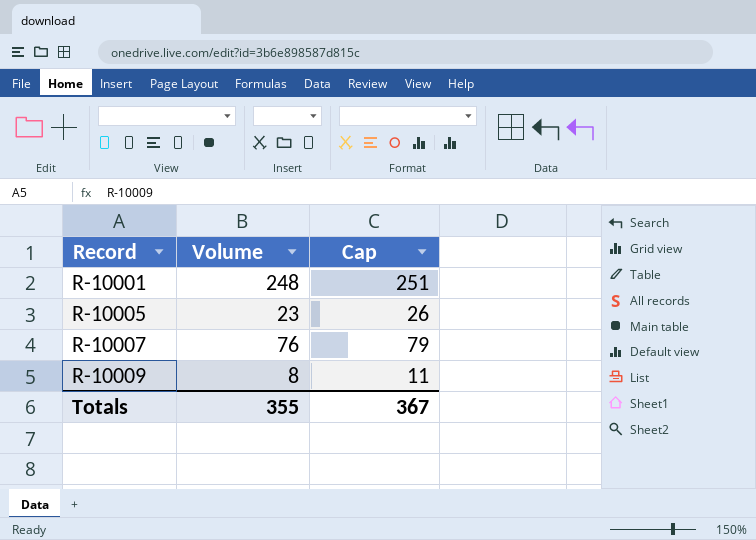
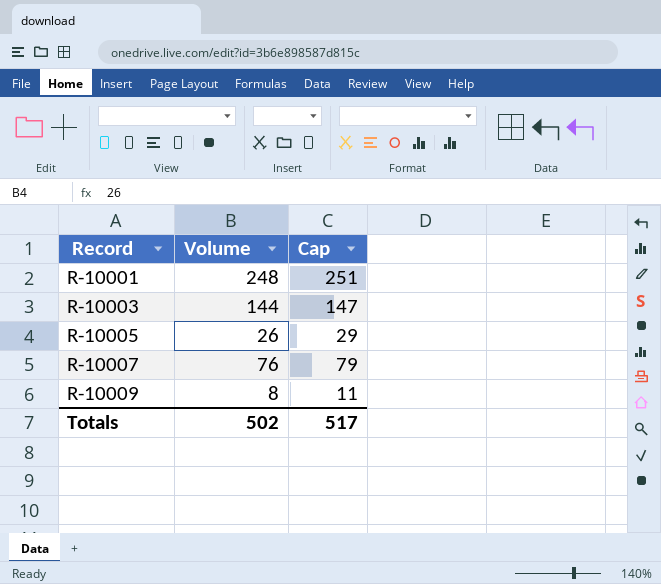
row R-10003: none -> 144 | 147
R-10005 | Volume: 23 -> 26
R-10005 | Cap: 26 -> 29
Totals | Volume: 355 -> 502
Totals | Cap: 367 -> 517

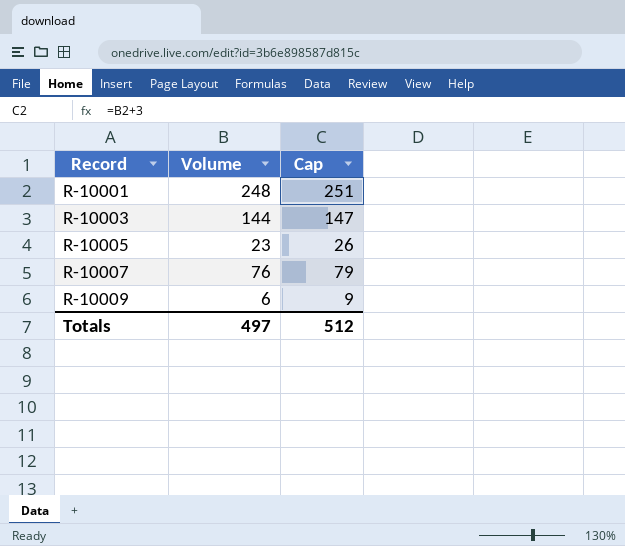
R-10005 | Volume: 26 -> 23
R-10005 | Cap: 29 -> 26
R-10009 | Volume: 8 -> 6
R-10009 | Cap: 11 -> 9
Totals | Volume: 502 -> 497
Totals | Cap: 517 -> 512

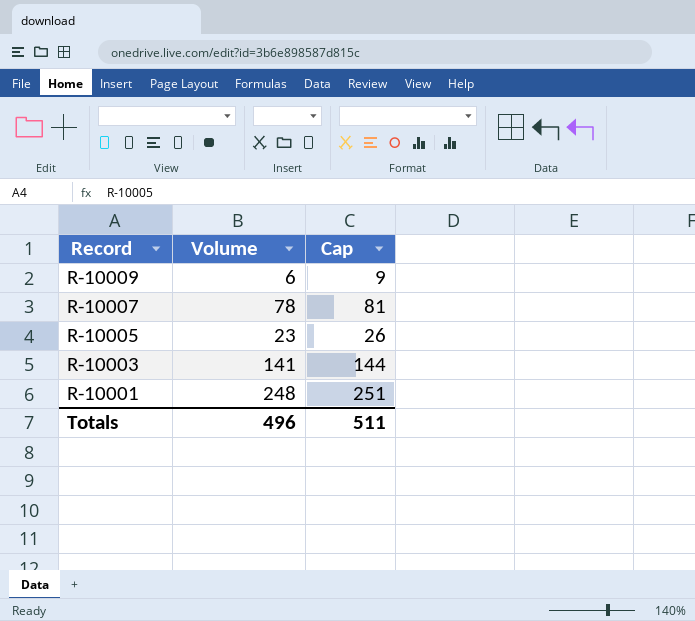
row order: Record ascending -> Record descending
R-10007 | Volume: 76 -> 78
R-10007 | Cap: 79 -> 81
R-10003 | Volume: 144 -> 141
R-10003 | Cap: 147 -> 144
Totals | Volume: 497 -> 496
Totals | Cap: 512 -> 511

